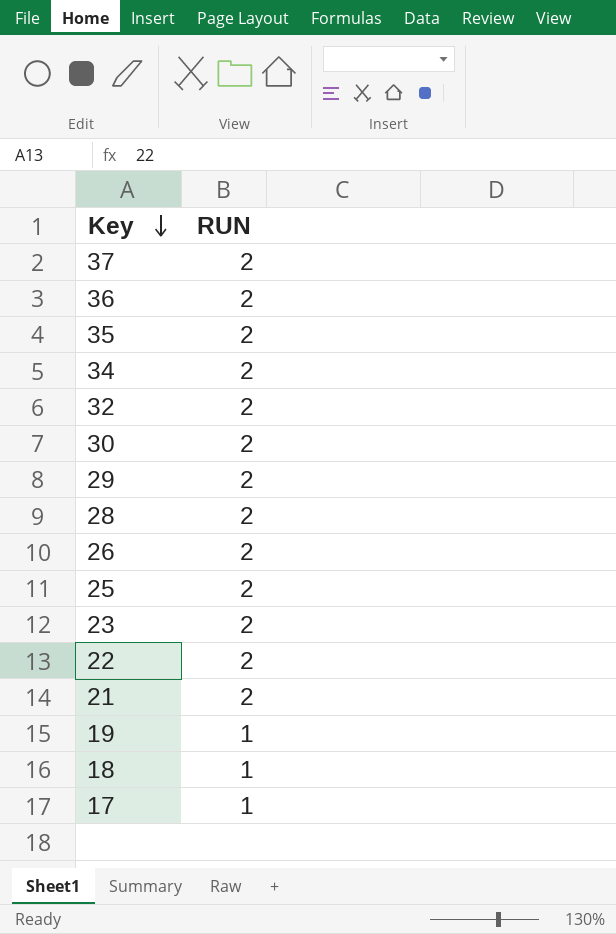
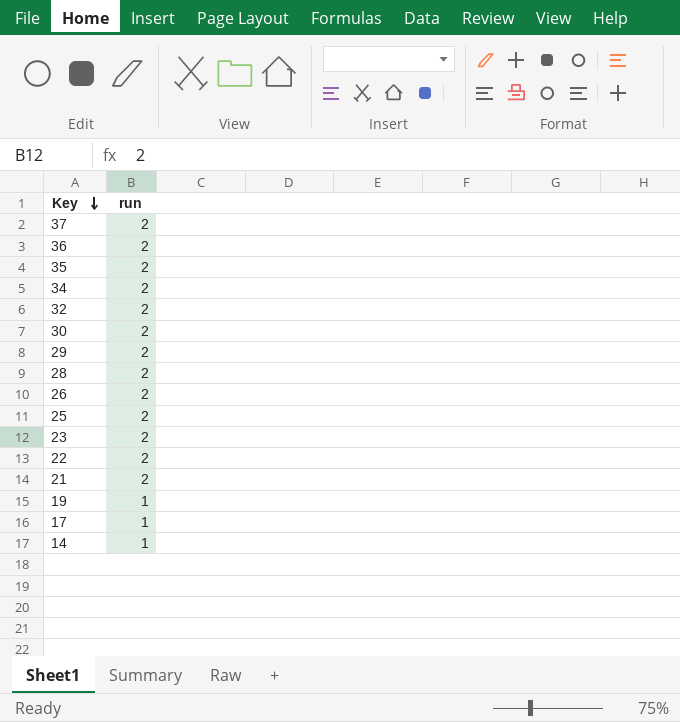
column name: RUN -> run
row 18: 1 -> none
row 14: none -> 1

